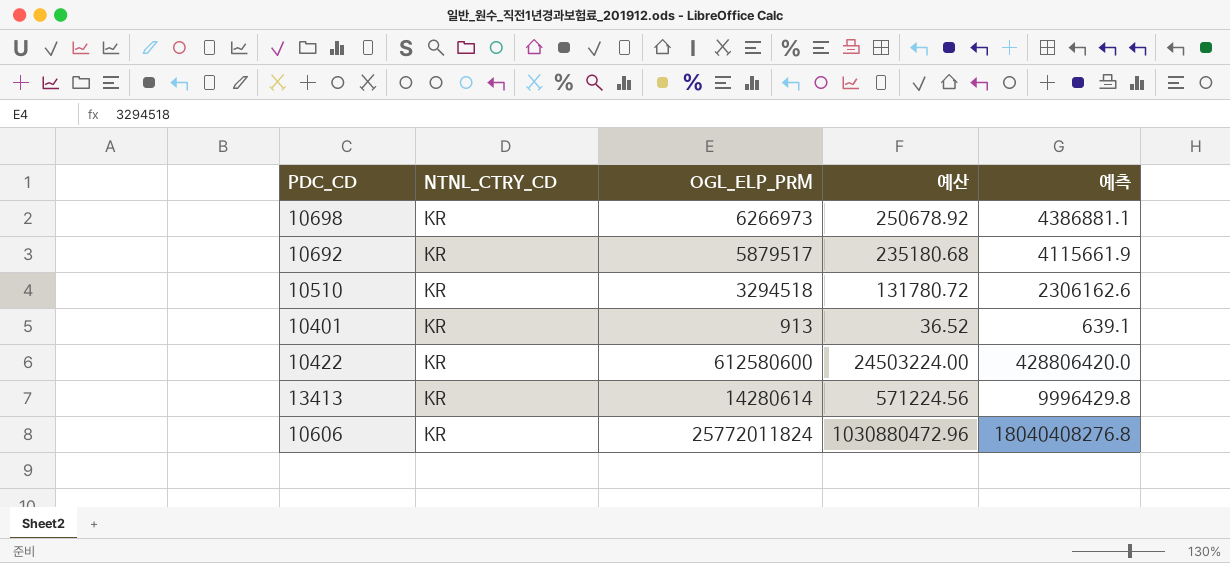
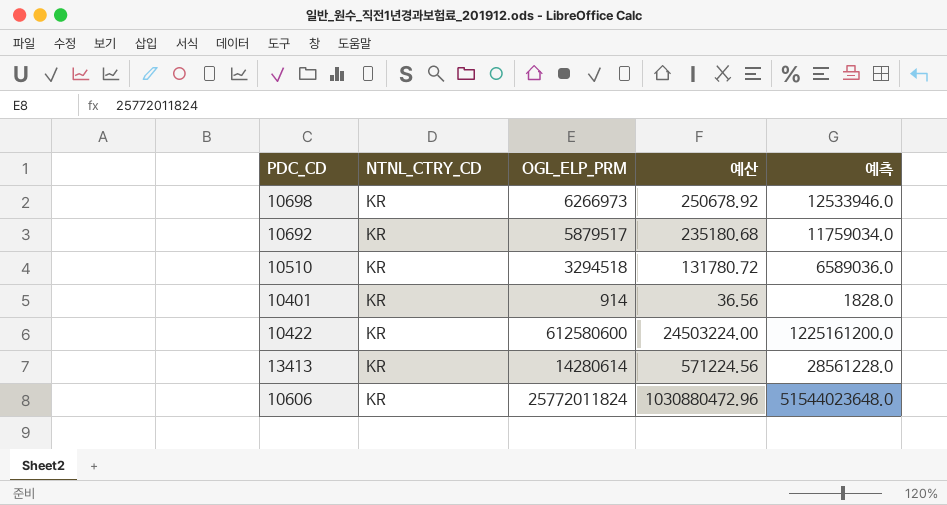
column 예측 | formula: [OGL_ELP_PRM] * 0.7 -> [OGL_ELP_PRM] * 2
10401 | OGL_ELP_PRM: 913 -> 914
10401 | 예산: 36.52 -> 36.56

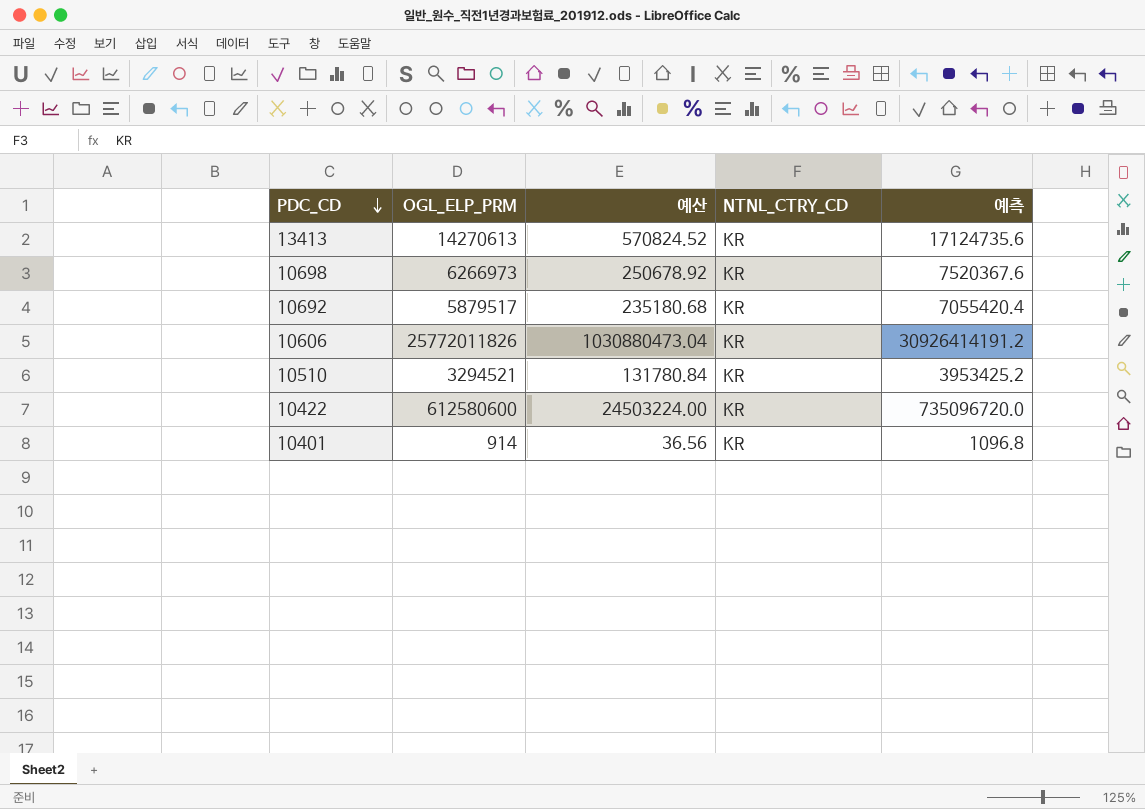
row order: none -> PDC_CD descending
column NTNL_CTRY_CD | position: 2 -> 4
column 예측 | formula: [OGL_ELP_PRM] * 2 -> [OGL_ELP_PRM] * 1.2
13413 | OGL_ELP_PRM: 14280614 -> 14270613
13413 | 예산: 571224.56 -> 570824.52
10606 | OGL_ELP_PRM: 25772011824 -> 25772011826
10606 | 예산: 1030880472.96 -> 1030880473.04
10510 | OGL_ELP_PRM: 3294518 -> 3294521
10510 | 예산: 131780.72 -> 131780.84

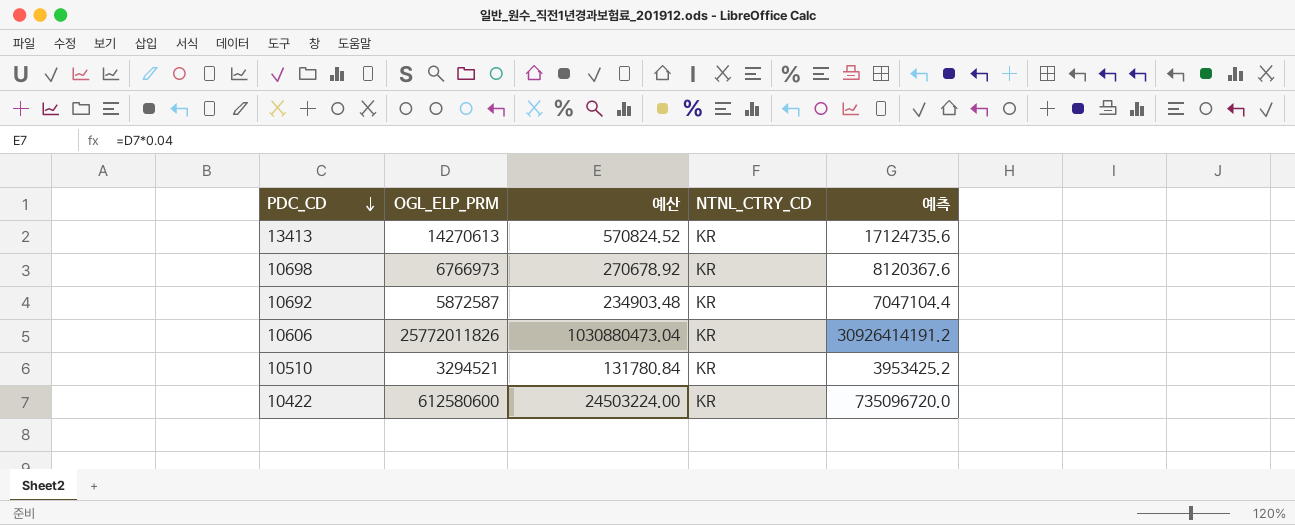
row 10401: 914 | 36.56 | KR | 1096.8 -> none
10698 | OGL_ELP_PRM: 6266973 -> 6766973
10698 | 예산: 250678.92 -> 270678.92
10698 | 예측: 7520367.6 -> 8120367.6
10692 | OGL_ELP_PRM: 5879517 -> 5872587
10692 | 예산: 235180.68 -> 234903.48
10692 | 예측: 7055420.4 -> 7047104.4

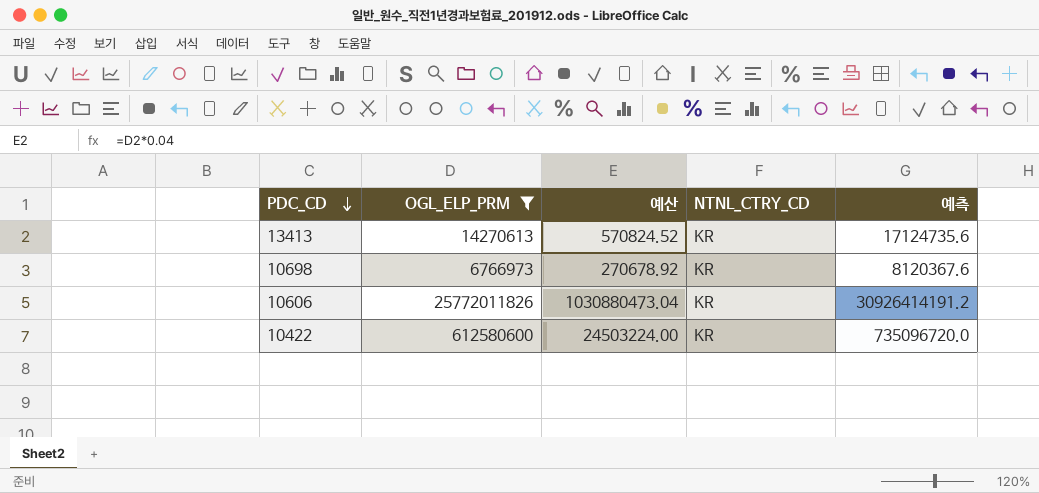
filter: none -> OGL_ELP_PRM >= 6766973

